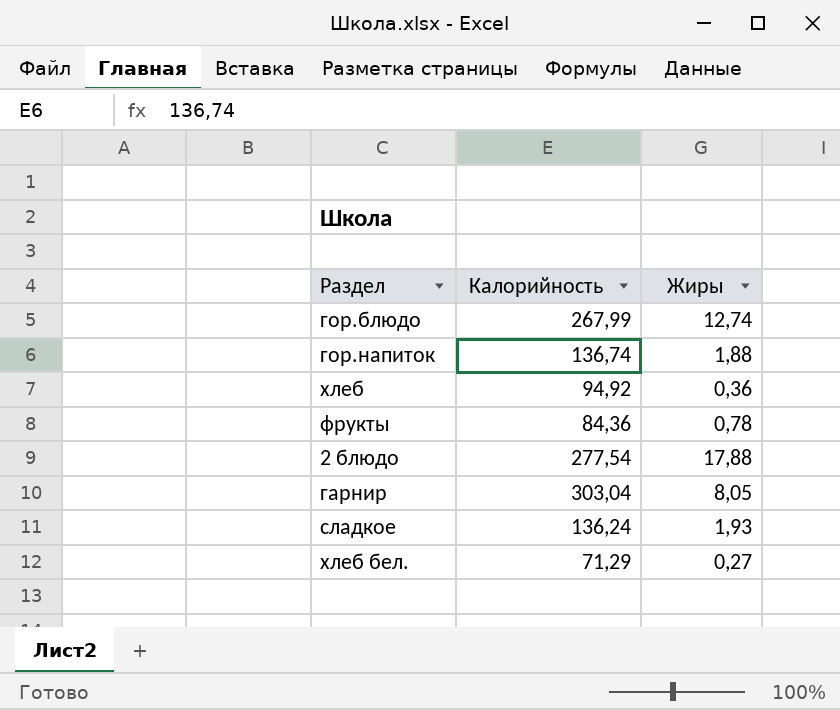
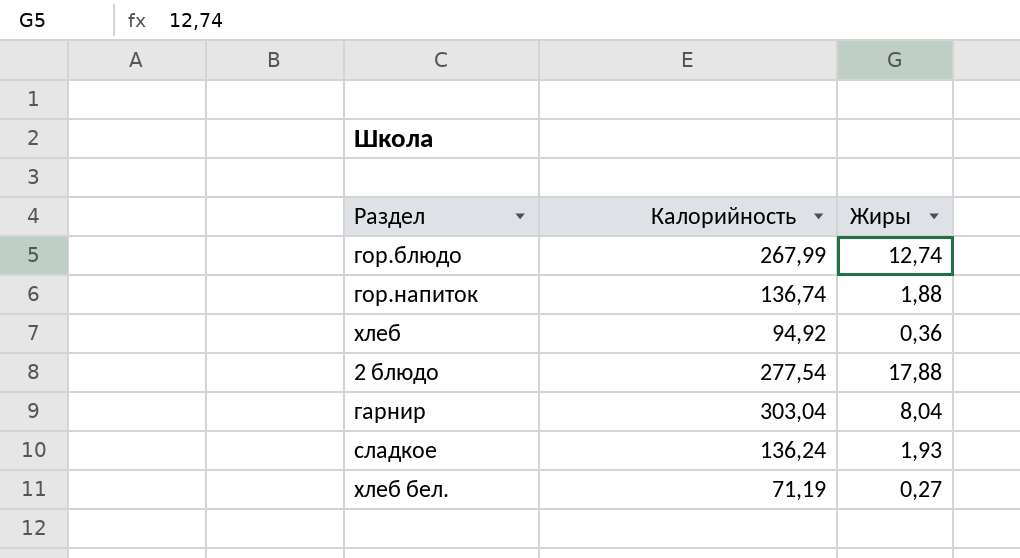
row фрукты: 84,36 | 0,78 -> none
гарнир | Жиры: 8,05 -> 8,04
хлеб бел. | Калорийность: 71,29 -> 71,19

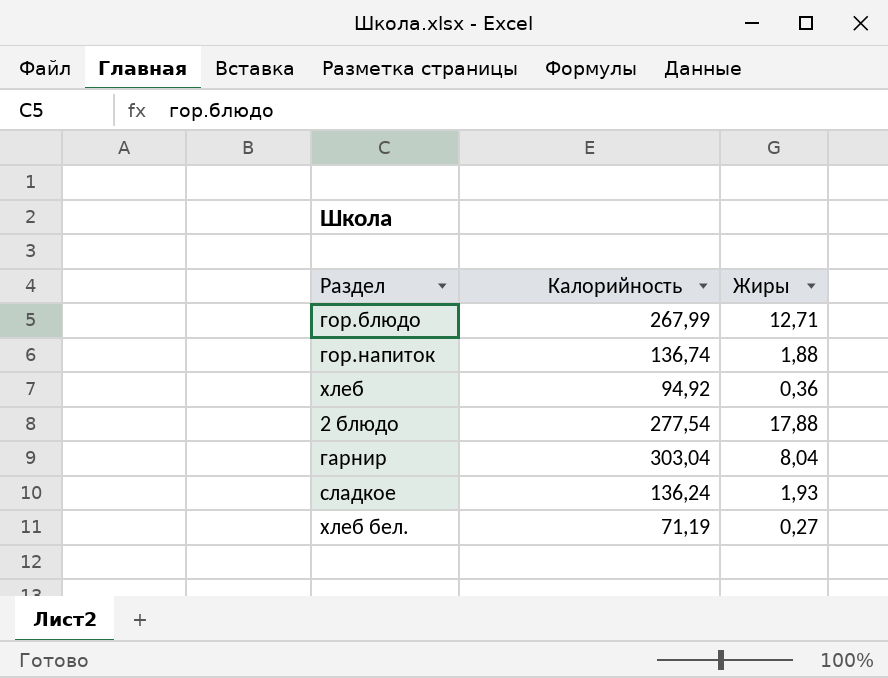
гор.блюдо | Жиры: 12,74 -> 12,71

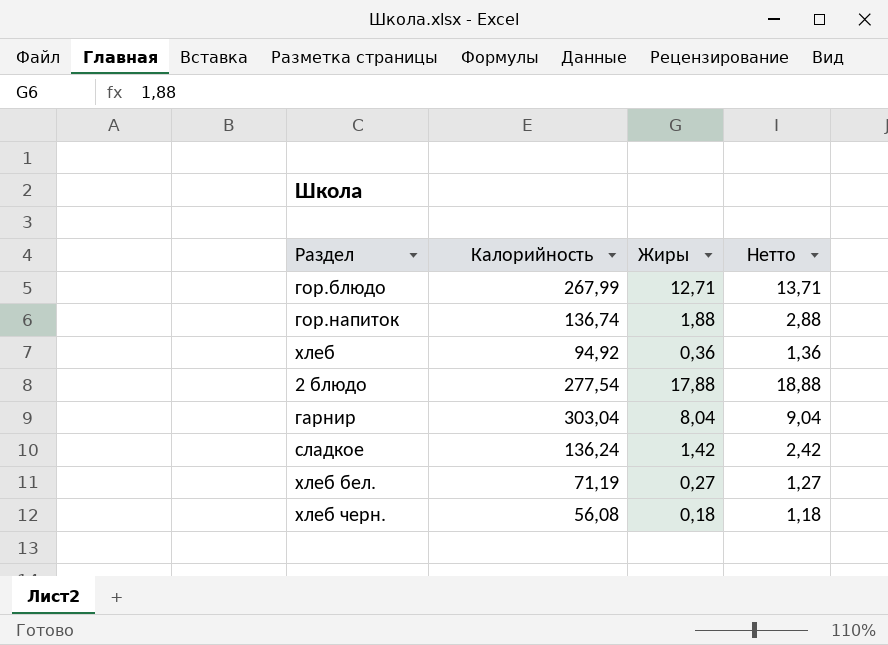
column Нетто | formula: none -> [Жиры] + 1
сладкое | Жиры: 1,93 -> 1,42
row хлеб черн.: none -> 56,08 | 0,18 | 1,18

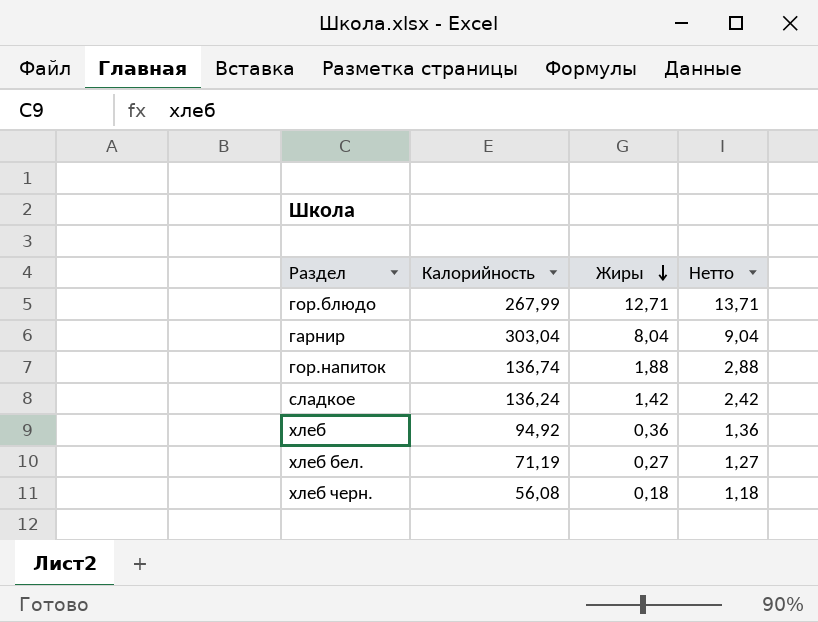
row order: none -> Жиры descending
row 2 блюдо: 277,54 | 17,88 | 18,88 -> none

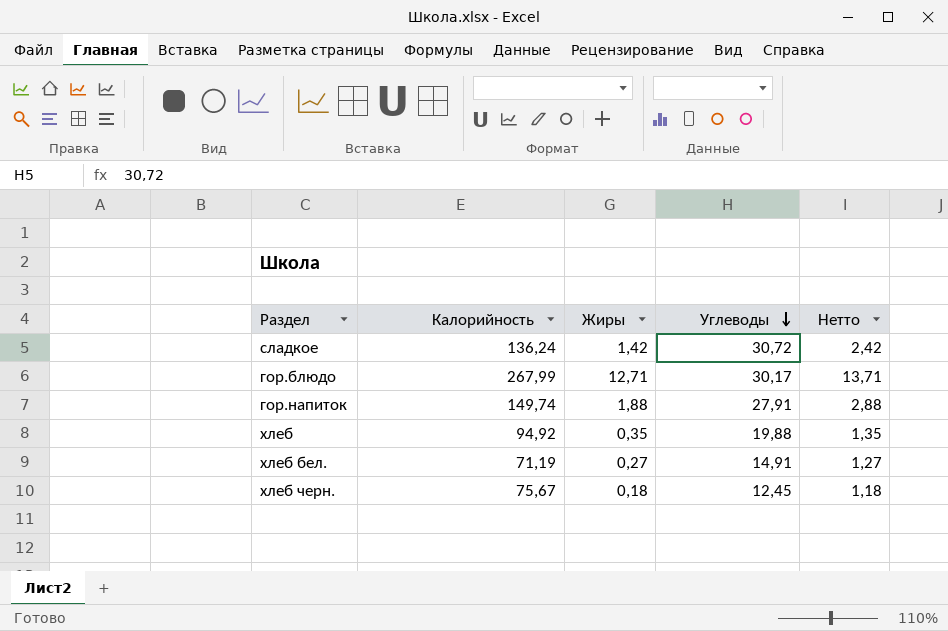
row order: Жиры descending -> Углеводы descending
column Углеводы | position: none -> 4
row гарнир: 303,04 | 8,04 | 9,04 -> none
гор.напиток | Калорийность: 136,74 -> 149,74
хлеб | Жиры: 0,36 -> 0,35
хлеб | Нетто: 1,36 -> 1,35
хлеб черн. | Калорийность: 56,08 -> 75,67

